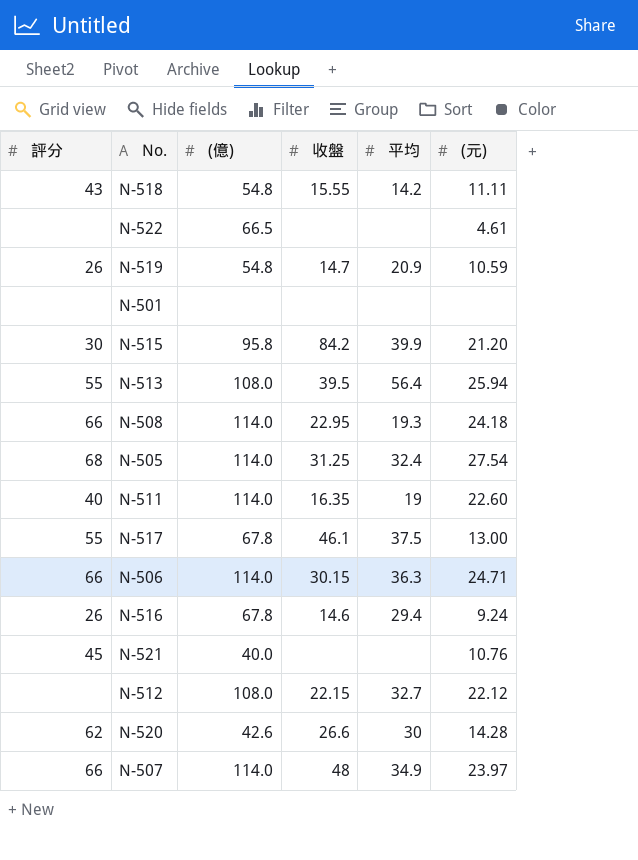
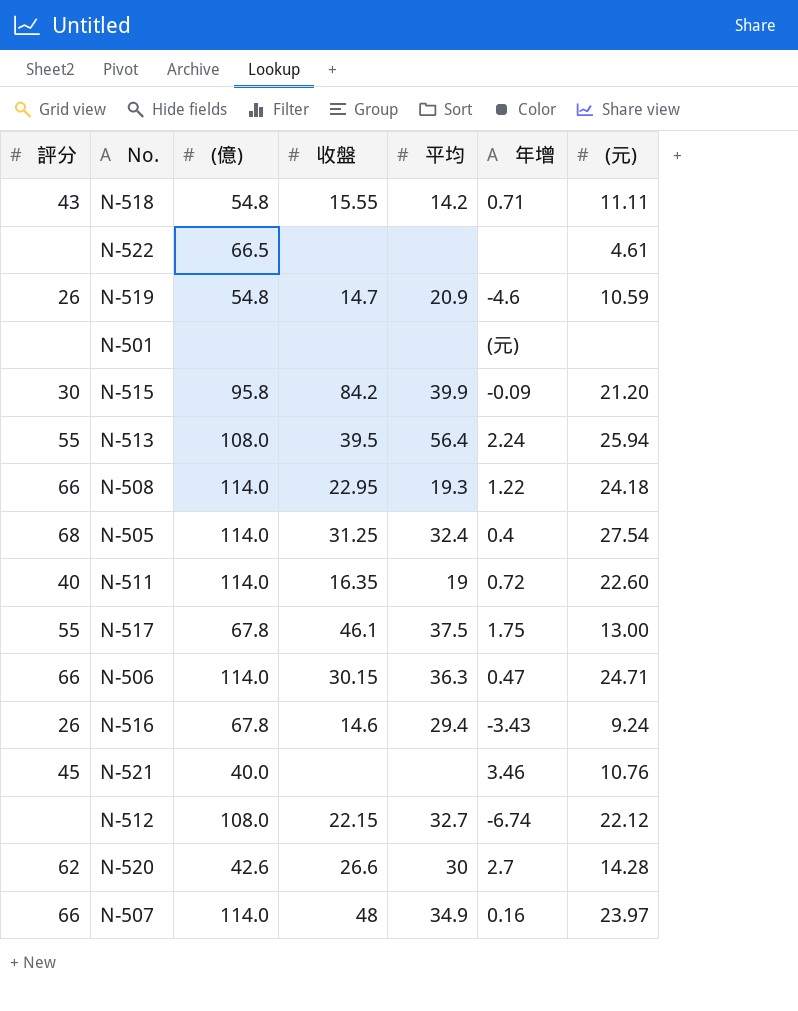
column 年增 | position: none -> 6

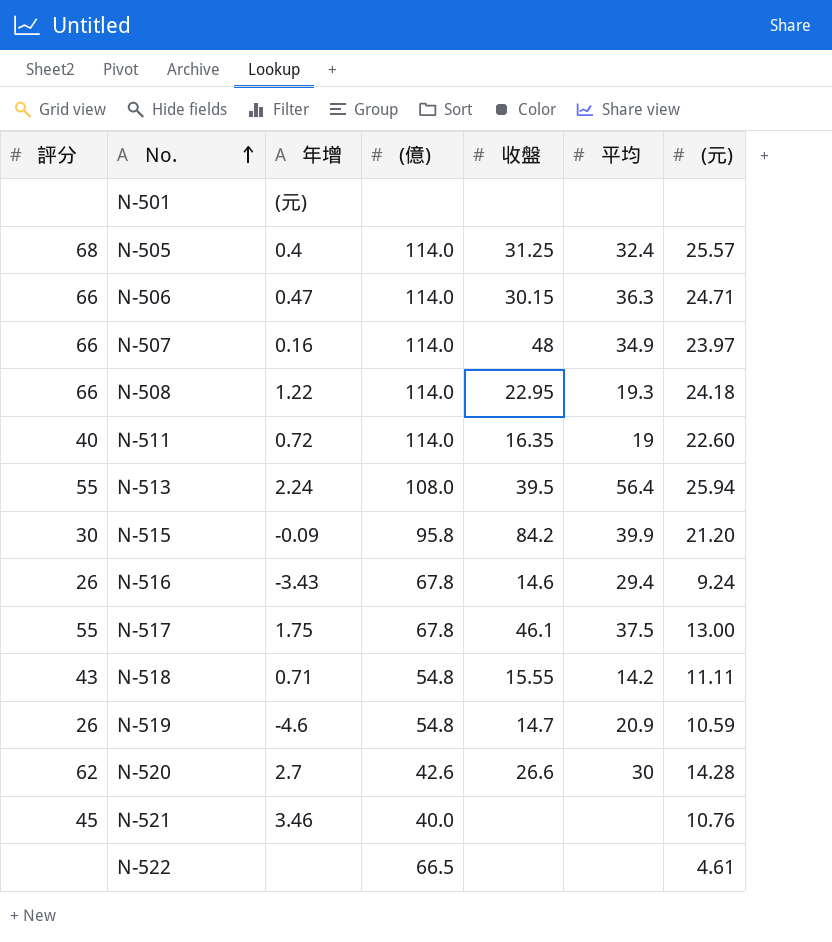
row order: none -> No. ascending
column 年增 | position: 6 -> 3
row N-512: none | 108.0 | 22.15 | 32.7 | -6.74 | 22.12 -> none
N-505 | (元): 27.54 -> 25.57

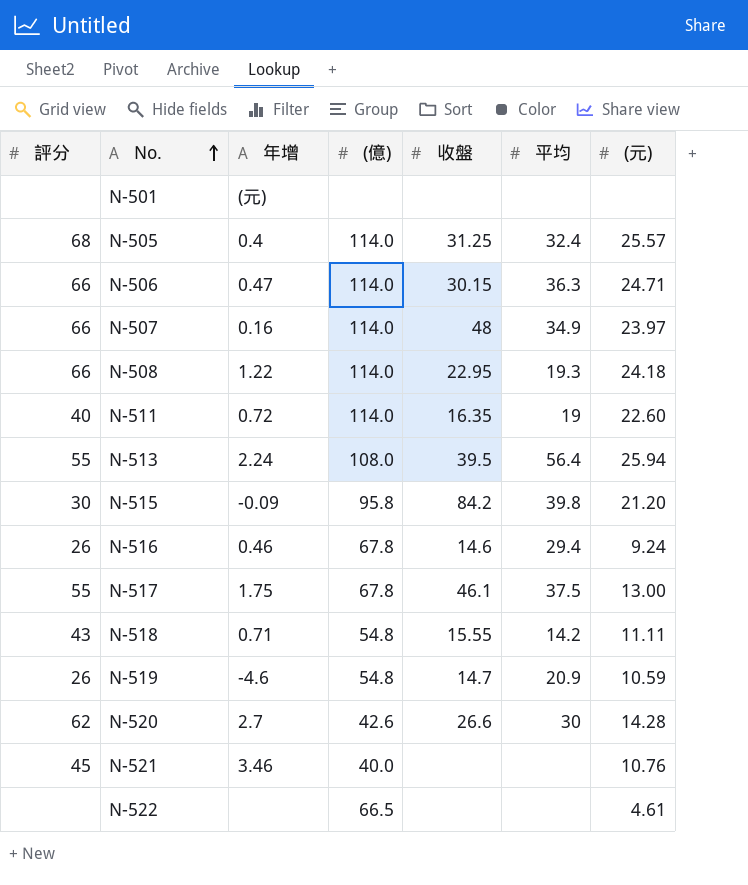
N-515 | 平均: 39.9 -> 39.8
N-516 | 年增: -3.43 -> 0.46

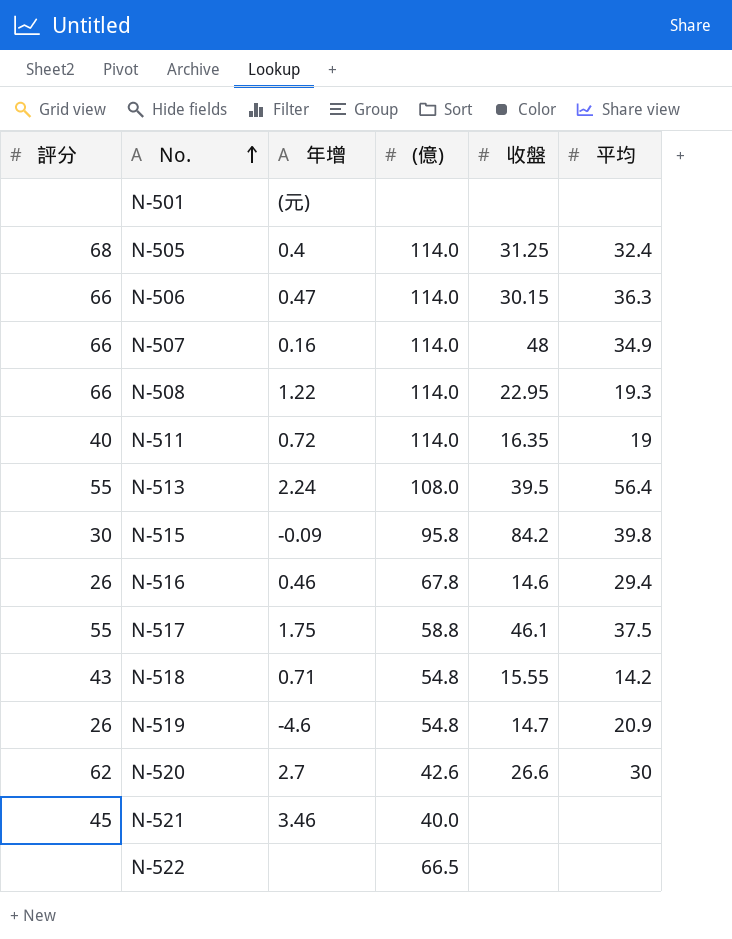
column (元) | position: 7 -> none
N-517 | (億): 67.8 -> 58.8

